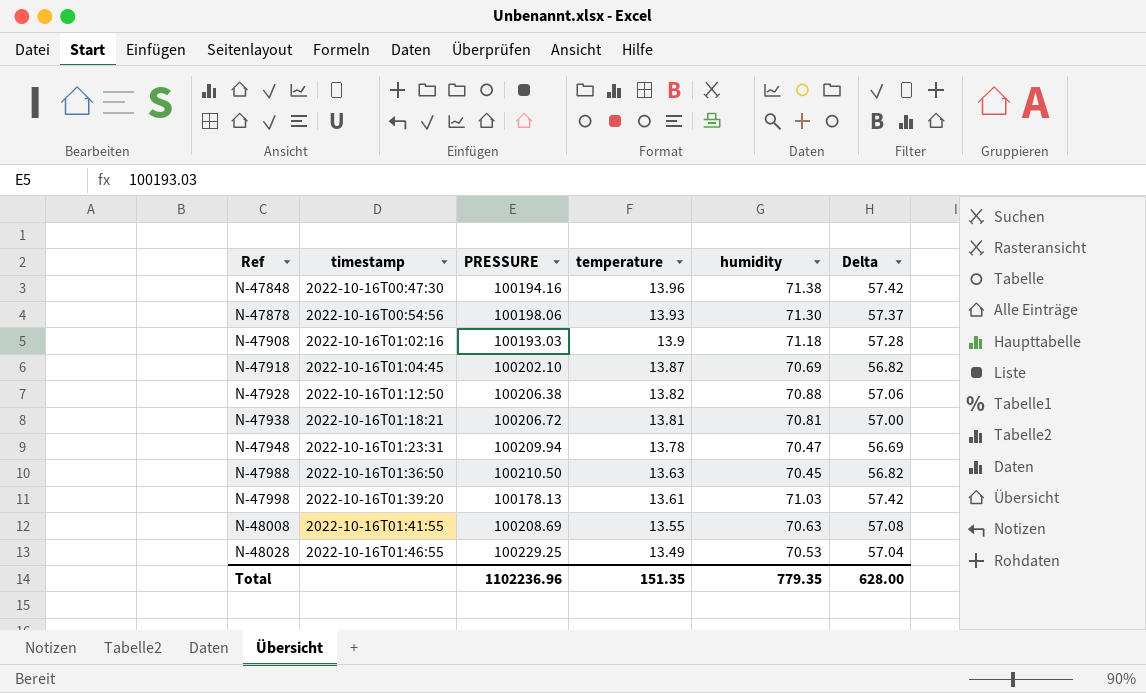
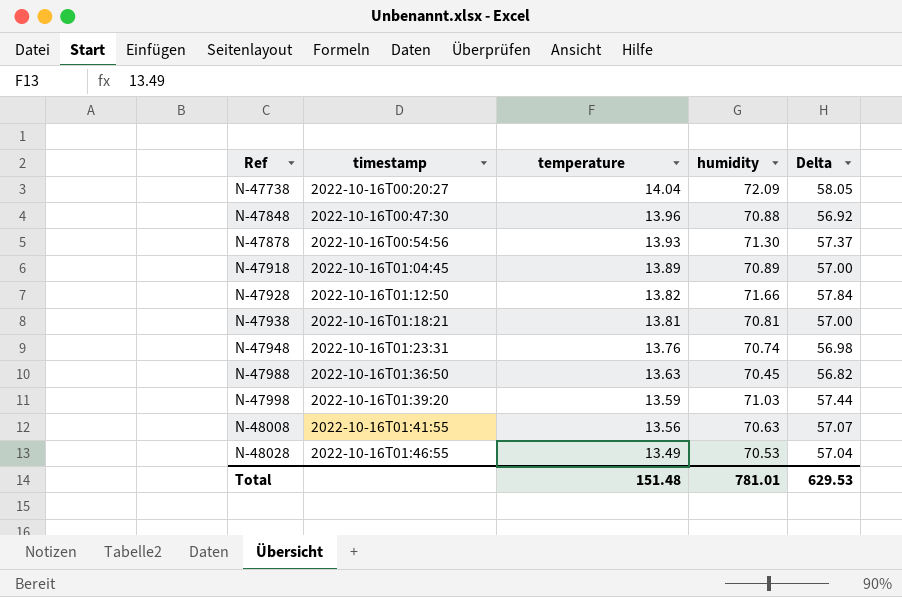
column PRESSURE | position: 3 -> none
row N-47908: 2022-10-16T01:02:16 | 100193.03 | 13.9 | 71.18 | 57.28 -> none
row N-47738: none -> 2022-10-16T00:20:27 | 14.04 | 72.09 | 58.05
N-47848 | humidity: 71.38 -> 70.88
N-47848 | Delta: 57.42 -> 56.92
N-47918 | temperature: 13.87 -> 13.89
N-47918 | humidity: 70.69 -> 70.89
N-47918 | Delta: 56.82 -> 57.00
N-47928 | humidity: 70.88 -> 71.66
N-47928 | Delta: 57.06 -> 57.84
N-47948 | temperature: 13.78 -> 13.76
N-47948 | humidity: 70.47 -> 70.74
N-47948 | Delta: 56.69 -> 56.98
N-47998 | temperature: 13.61 -> 13.59
N-47998 | Delta: 57.42 -> 57.44
N-48008 | temperature: 13.55 -> 13.56
N-48008 | Delta: 57.08 -> 57.07
Total | temperature: 151.35 -> 151.48
Total | humidity: 779.35 -> 781.01
Total | Delta: 628.00 -> 629.53

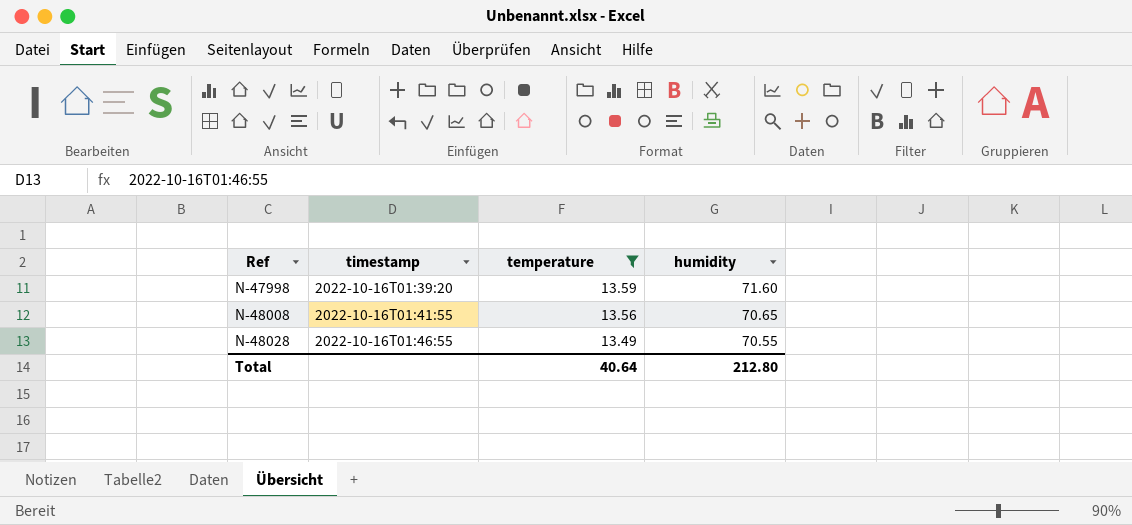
filter: none -> temperature <= 13.59
column Delta | formula: [humidity] - [temperature] -> none
N-47998 | humidity: 71.03 -> 71.60
N-48008 | humidity: 70.63 -> 70.65
N-48028 | humidity: 70.53 -> 70.55
Total | temperature: 151.48 -> 40.64
Total | humidity: 781.01 -> 212.80

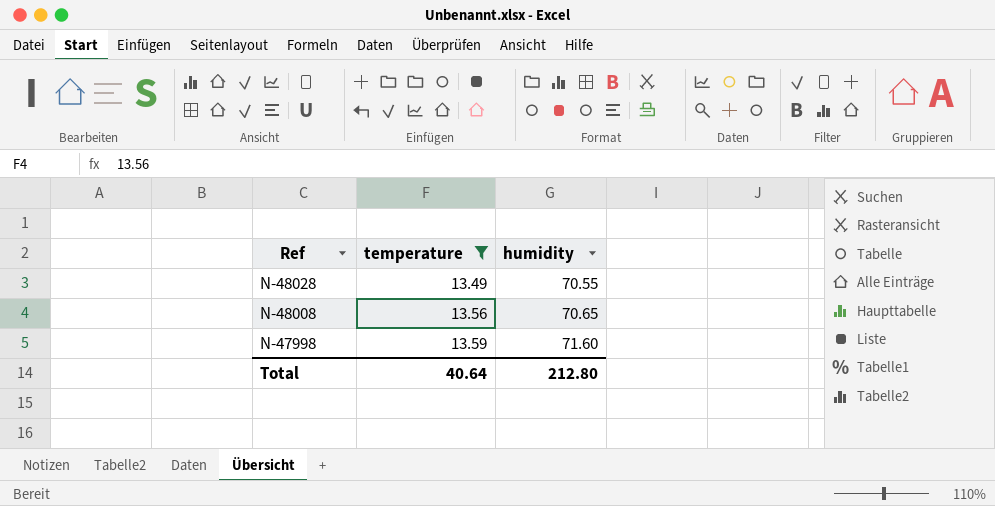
row order: Ref ascending -> Ref descending
column timestamp | position: 2 -> none

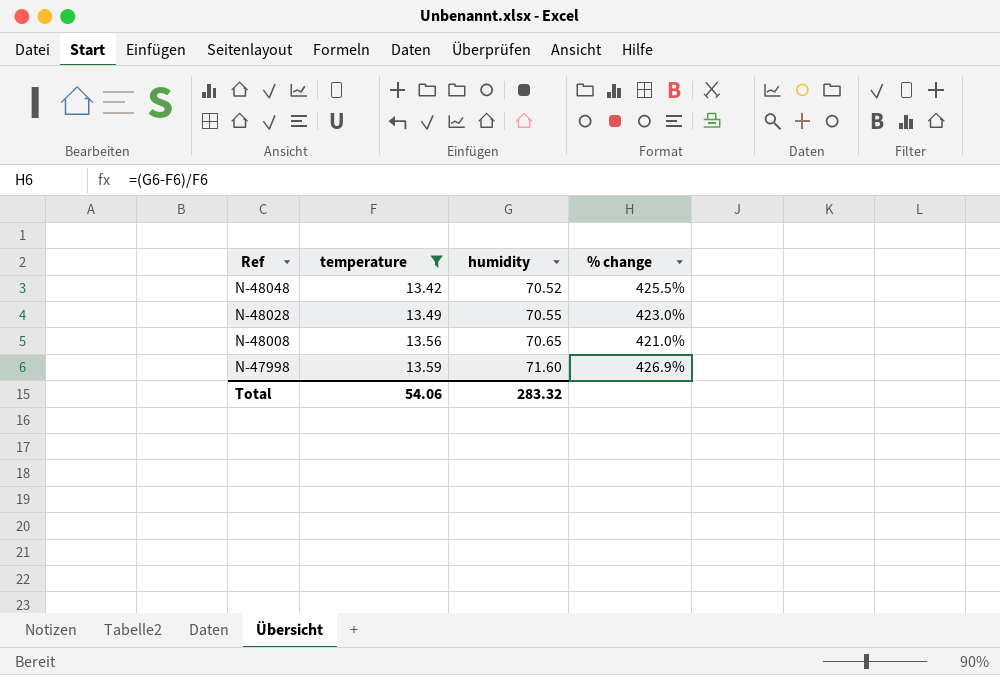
column % change | formula: none -> ([humidity] - [temperature]) / [temperature]
row N-48048: none -> 13.42 | 70.52 | 425.5%
Total | temperature: 40.64 -> 54.06
Total | humidity: 212.80 -> 283.32

